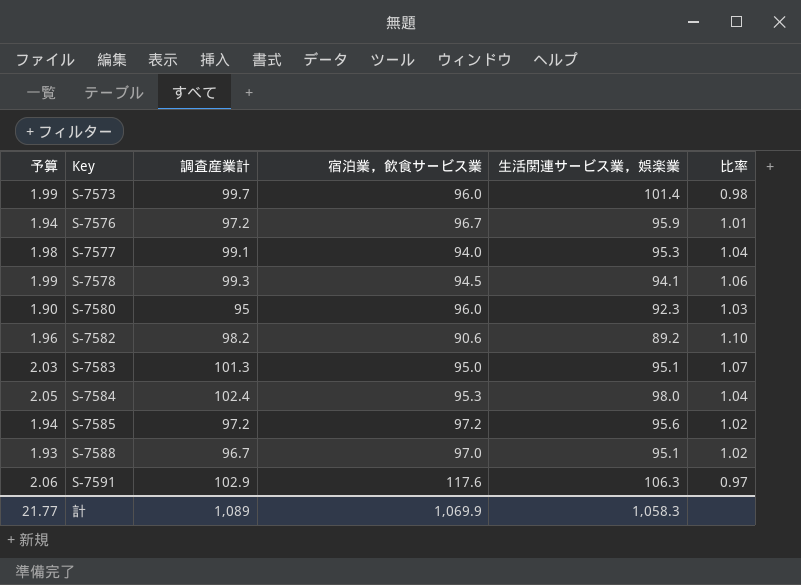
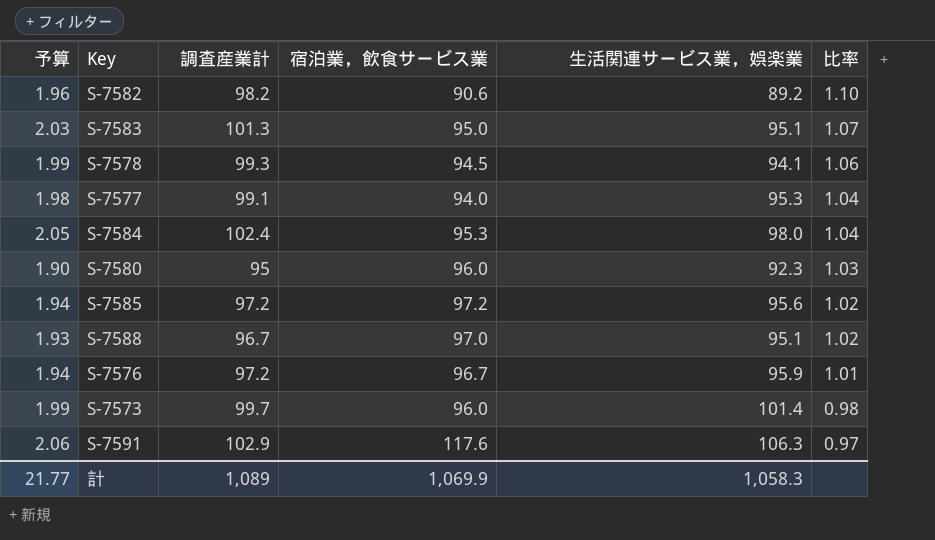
row order: Key ascending -> 比率 descending

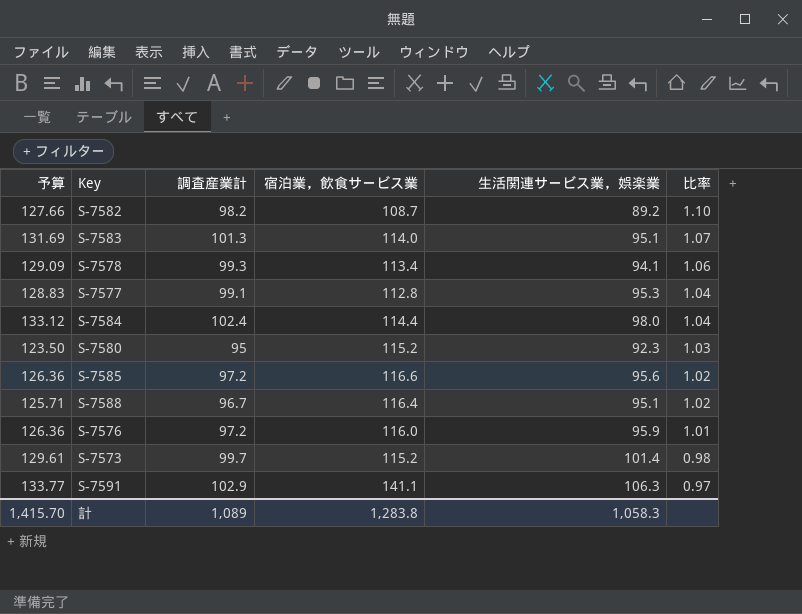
column 予算 | formula: [調査産業計] * 0.02 -> [調査産業計] * 1.3
S-7582 | 宿泊業，飲食サービス業: 90.6 -> 108.7
S-7583 | 宿泊業，飲食サービス業: 95.0 -> 114.0
S-7578 | 宿泊業，飲食サービス業: 94.5 -> 113.4
S-7577 | 宿泊業，飲食サービス業: 94.0 -> 112.8
S-7584 | 宿泊業，飲食サービス業: 95.3 -> 114.4
S-7580 | 宿泊業，飲食サービス業: 96.0 -> 115.2
S-7585 | 宿泊業，飲食サービス業: 97.2 -> 116.6
S-7588 | 宿泊業，飲食サービス業: 97.0 -> 116.4
S-7576 | 宿泊業，飲食サービス業: 96.7 -> 116.0
S-7573 | 宿泊業，飲食サービス業: 96.0 -> 115.2
S-7591 | 宿泊業，飲食サービス業: 117.6 -> 141.1
計 | 予算: 21.77 -> 1,415.70
計 | 宿泊業，飲食サービス業: 1,069.9 -> 1,283.8

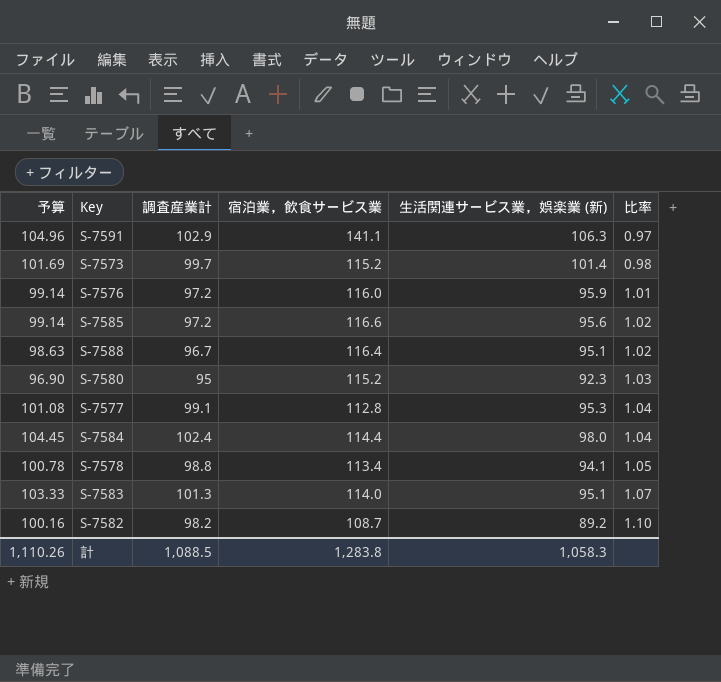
row order: 比率 descending -> 比率 ascending
column 予算 | formula: [調査産業計] * 1.3 -> [調査産業計] * 1.02
column name: 生活関連サービス業，娯楽業 -> 生活関連サービス業，娯楽業 (新)
S-7578 | 調査産業計: 99.3 -> 98.8
S-7578 | 比率: 1.06 -> 1.05
計 | 予算: 1,415.70 -> 1,110.26
計 | 調査産業計: 1,089 -> 1,088.5

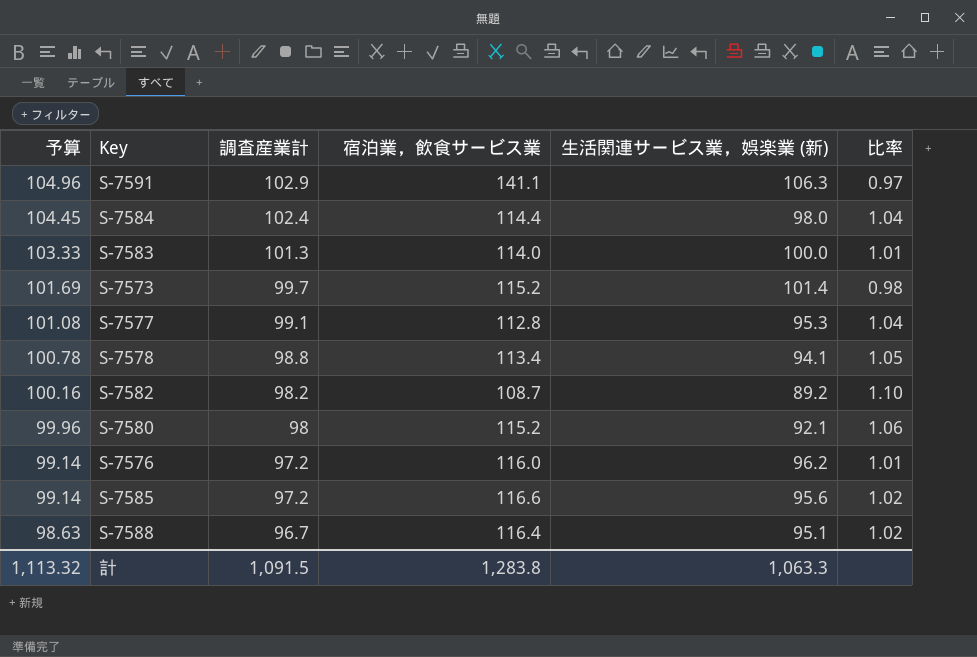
row order: 比率 ascending -> 予算 descending
S-7583 | 生活関連サービス業，娯楽業 (新): 95.1 -> 100.0
S-7583 | 比率: 1.07 -> 1.01
S-7580 | 予算: 96.90 -> 99.96
S-7580 | 調査産業計: 95 -> 98
S-7580 | 生活関連サービス業，娯楽業 (新): 92.3 -> 92.1
S-7580 | 比率: 1.03 -> 1.06
S-7576 | 生活関連サービス業，娯楽業 (新): 95.9 -> 96.2
計 | 予算: 1,110.26 -> 1,113.32
計 | 調査産業計: 1,088.5 -> 1,091.5
計 | 生活関連サービス業，娯楽業 (新): 1,058.3 -> 1,063.3

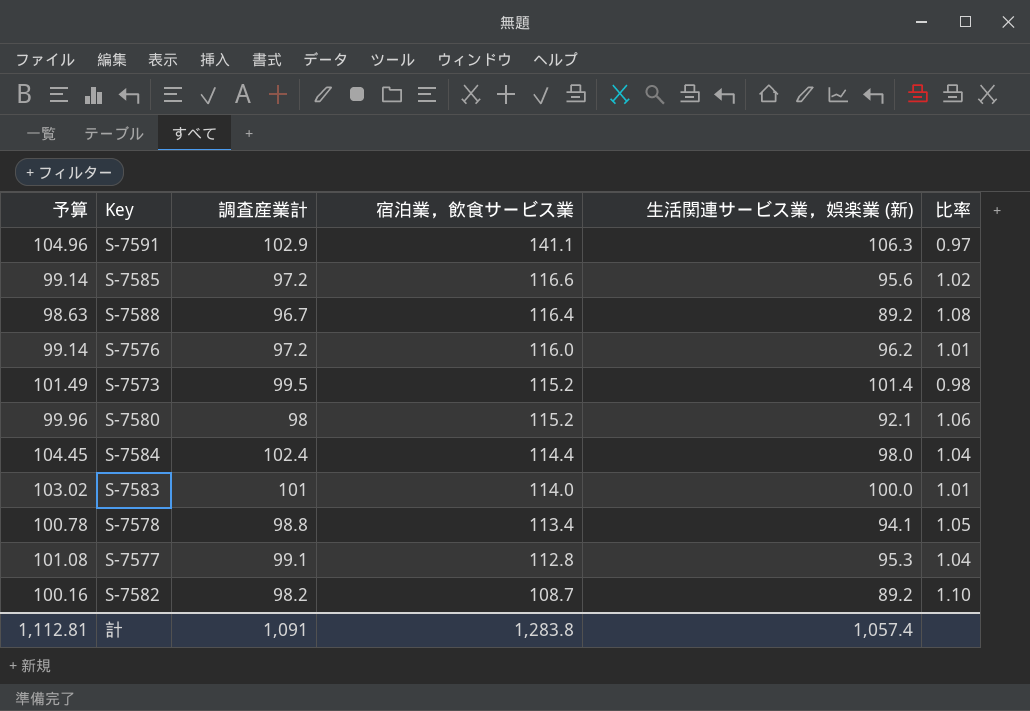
row order: 予算 descending -> 宿泊業，飲食サービス業 descending
S-7588 | 生活関連サービス業，娯楽業 (新): 95.1 -> 89.2
S-7588 | 比率: 1.02 -> 1.08
S-7573 | 予算: 101.69 -> 101.49
S-7573 | 調査産業計: 99.7 -> 99.5
S-7583 | 予算: 103.33 -> 103.02
S-7583 | 調査産業計: 101.3 -> 101
計 | 予算: 1,113.32 -> 1,112.81
計 | 調査産業計: 1,091.5 -> 1,091
計 | 生活関連サービス業，娯楽業 (新): 1,063.3 -> 1,057.4

